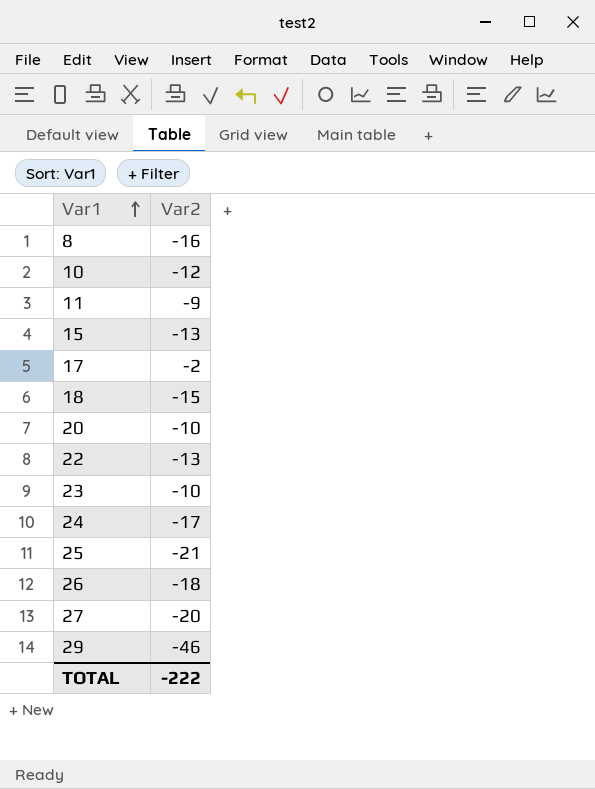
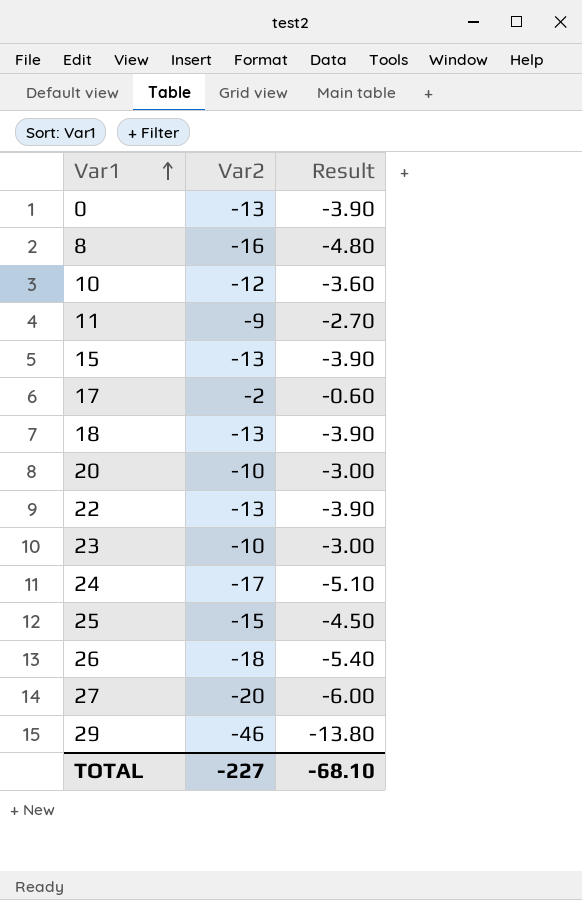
column Result | formula: none -> [Var2] * 0.3
row 0: none -> -13 | -3.90
18 | Var2: -15 -> -13
25 | Var2: -21 -> -15
TOTAL | Var2: -222 -> -227

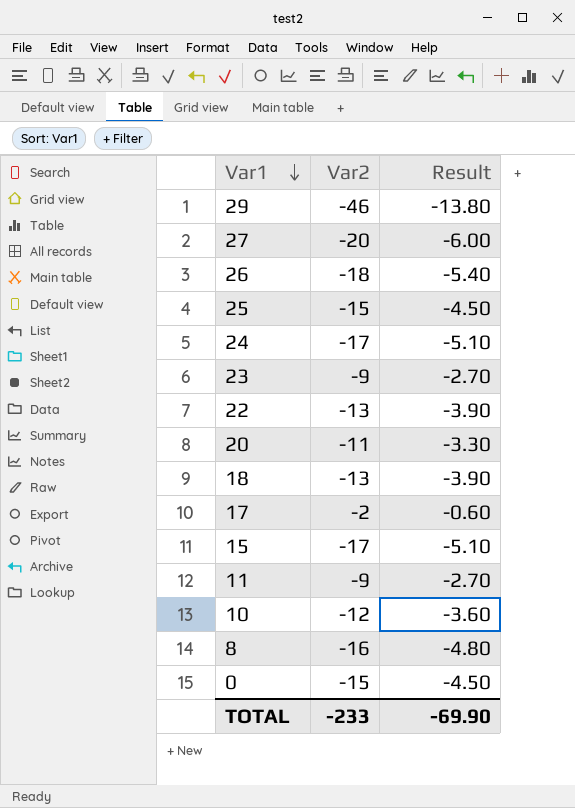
row order: Var1 ascending -> Var1 descending
23 | Var2: -10 -> -9
23 | Result: -3.00 -> -2.70
20 | Var2: -10 -> -11
20 | Result: -3.00 -> -3.30
15 | Var2: -13 -> -17
15 | Result: -3.90 -> -5.10
0 | Var2: -13 -> -15
0 | Result: -3.90 -> -4.50
TOTAL | Var2: -227 -> -233
TOTAL | Result: -68.10 -> -69.90

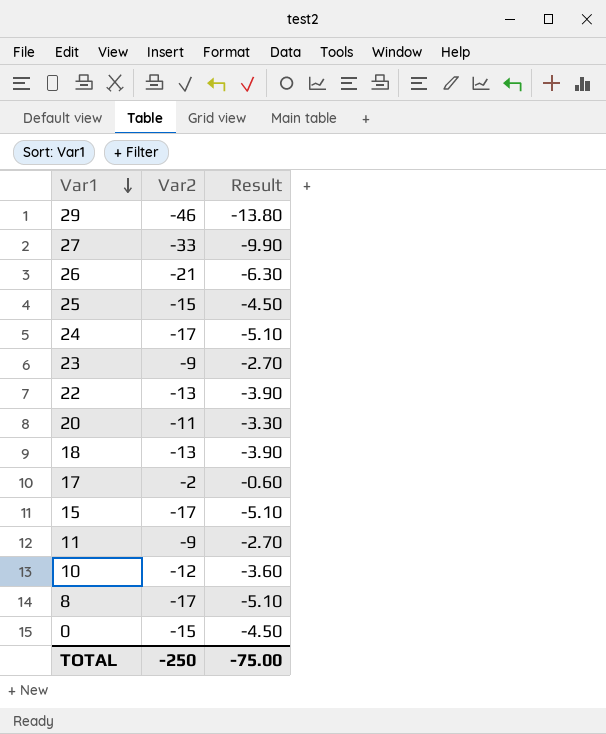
27 | Var2: -20 -> -33
27 | Result: -6.00 -> -9.90
26 | Var2: -18 -> -21
26 | Result: -5.40 -> -6.30
8 | Var2: -16 -> -17
8 | Result: -4.80 -> -5.10
TOTAL | Var2: -233 -> -250
TOTAL | Result: -69.90 -> -75.00

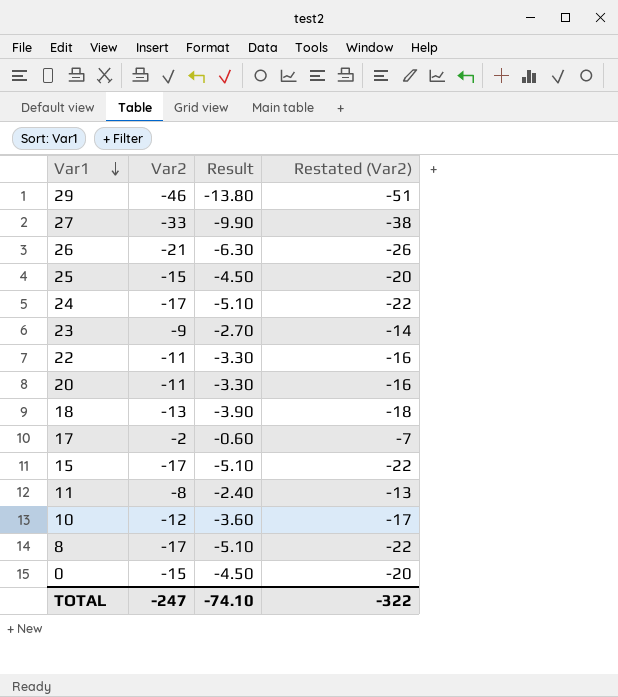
column Restated (Var2) | formula: none -> [Var2] - 5
22 | Var2: -13 -> -11
22 | Result: -3.90 -> -3.30
11 | Var2: -9 -> -8
11 | Result: -2.70 -> -2.40
TOTAL | Var2: -250 -> -247
TOTAL | Result: -75.00 -> -74.10

